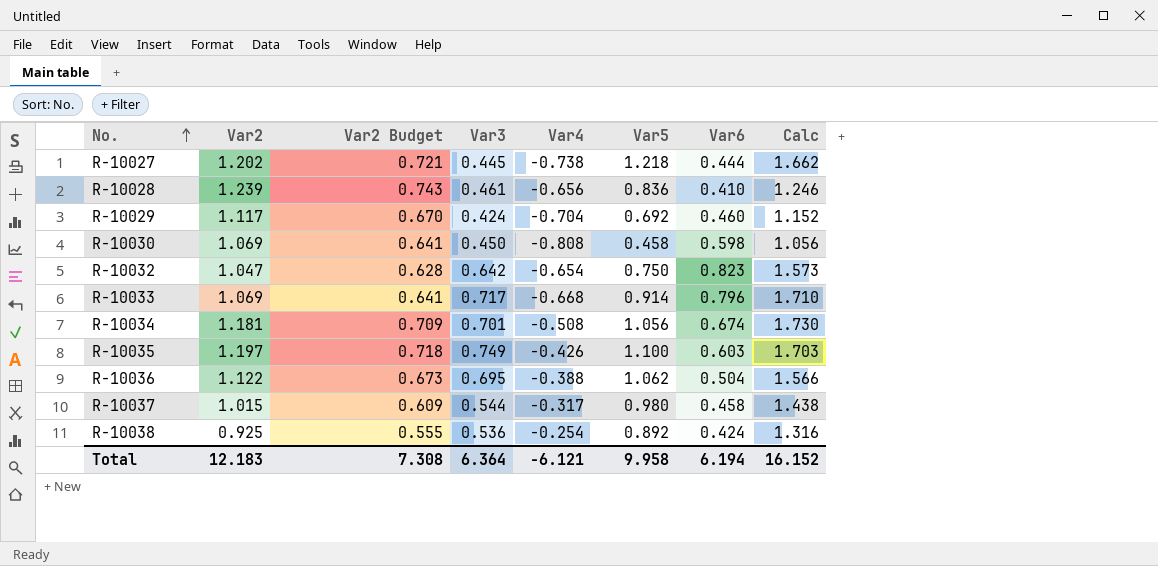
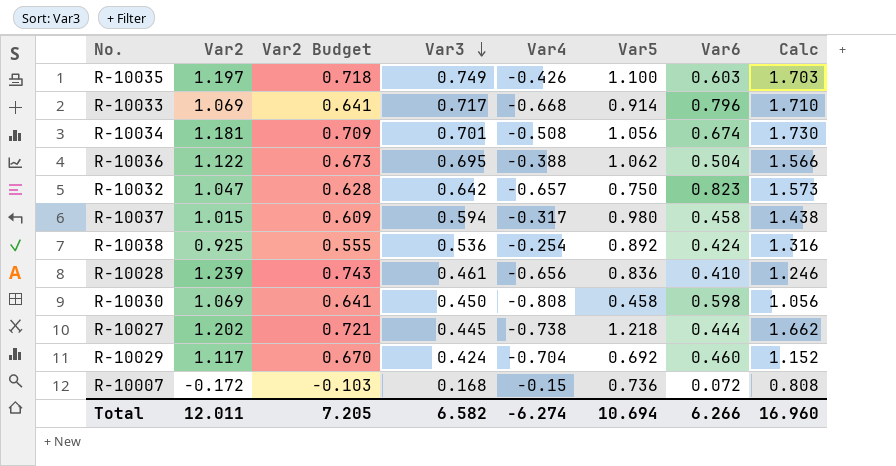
row order: No. ascending -> Var3 descending
R-10032 | Var4: -0.654 -> -0.657
R-10037 | Var3: 0.544 -> 0.594
row R-10007: none -> -0.172 | -0.103 | 0.168 | -0.15 | 0.736 | 0.072 | 0.808
Total | Var2: 12.183 -> 12.011
Total | Var2 Budget: 7.308 -> 7.205
Total | Var3: 6.364 -> 6.582
Total | Var4: -6.121 -> -6.274
Total | Var5: 9.958 -> 10.694
Total | Var6: 6.194 -> 6.266
Total | Calc: 16.152 -> 16.960

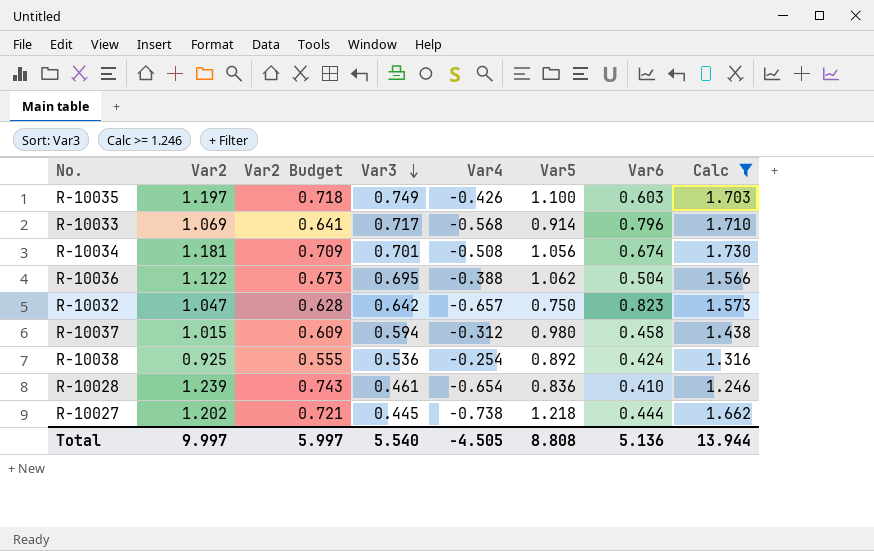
filter: none -> Calc >= 1.246
R-10033 | Var4: -0.668 -> -0.568
R-10037 | Var4: -0.317 -> -0.312
R-10028 | Var4: -0.656 -> -0.654
Total | Var2: 12.011 -> 9.997
Total | Var2 Budget: 7.205 -> 5.997
Total | Var3: 6.582 -> 5.540
Total | Var4: -6.274 -> -4.505
Total | Var5: 10.694 -> 8.808
Total | Var6: 6.266 -> 5.136
Total | Calc: 16.960 -> 13.944

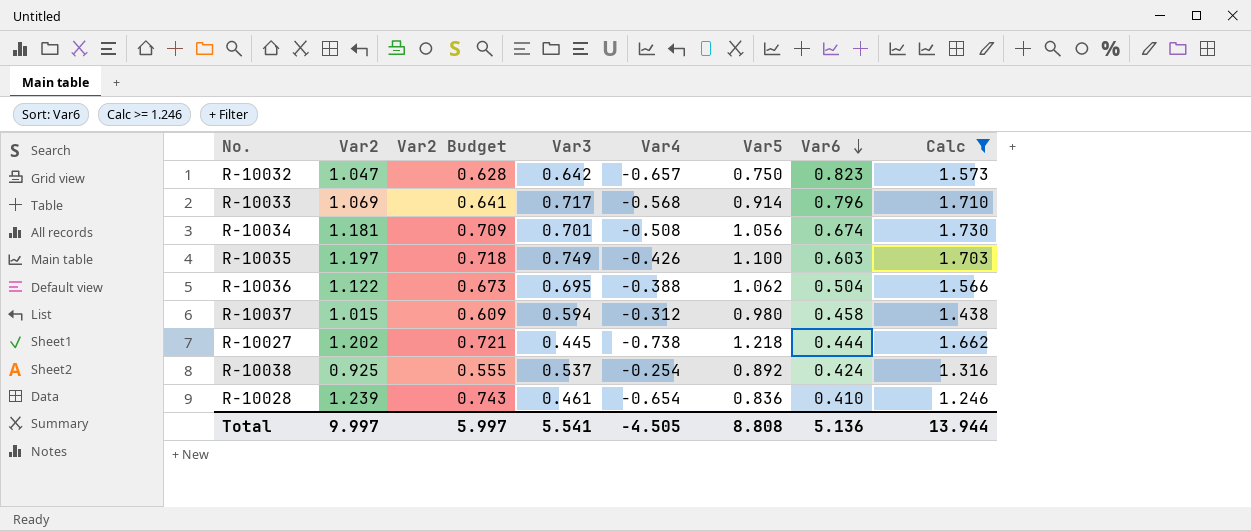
row order: Var3 descending -> Var6 descending
R-10038 | Var3: 0.536 -> 0.537
Total | Var3: 5.540 -> 5.541

